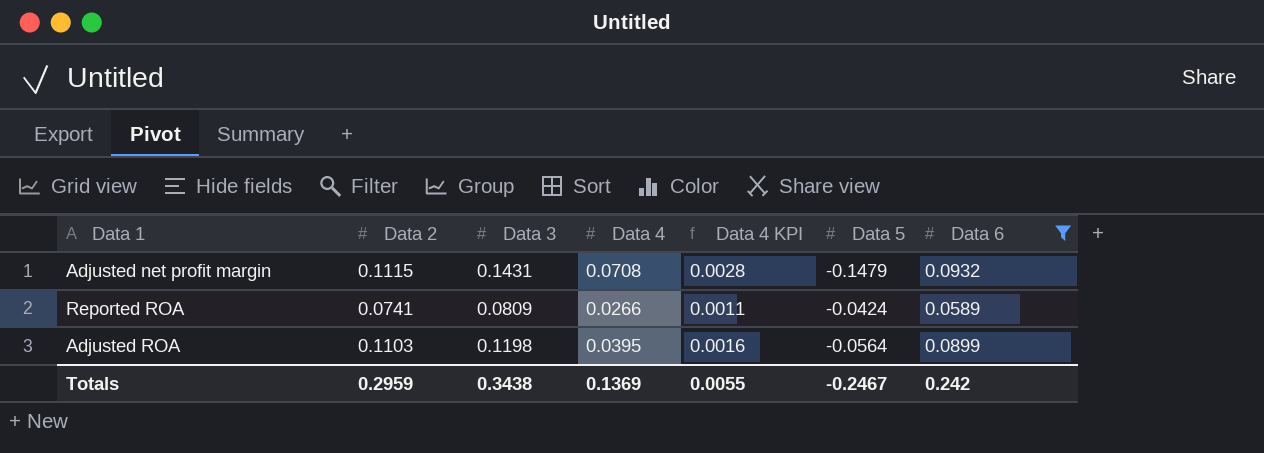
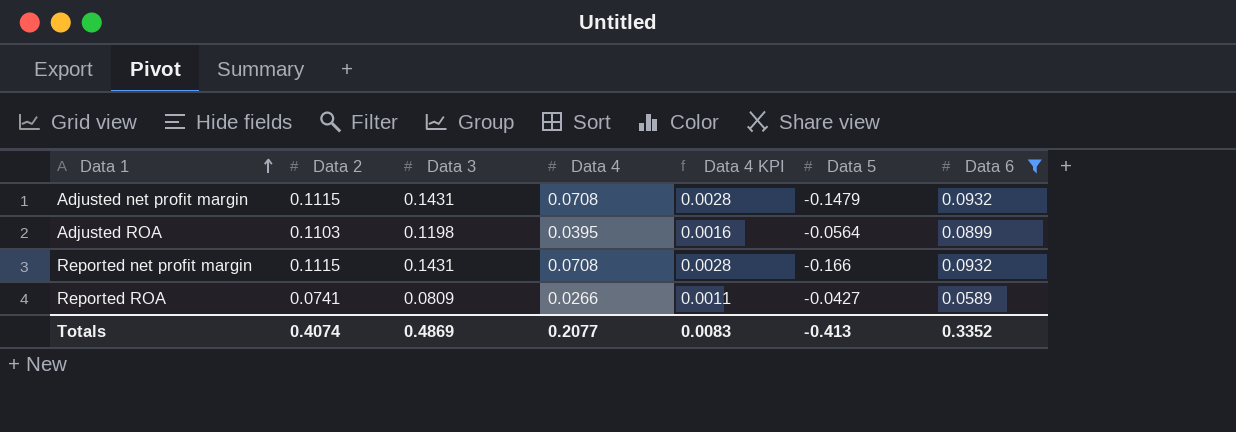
row order: none -> Data 1 ascending
row Reported net profit margin: none -> 0.1115 | 0.1431 | 0.0708 | 0.0028 | -0.166 | 0.0932
Reported ROA | Data 5: -0.0424 -> -0.0427
Totals | Data 2: 0.2959 -> 0.4074
Totals | Data 3: 0.3438 -> 0.4869
Totals | Data 4: 0.1369 -> 0.2077
Totals | Data 4 KPI: 0.0055 -> 0.0083
Totals | Data 5: -0.2467 -> -0.413
Totals | Data 6: 0.242 -> 0.3352

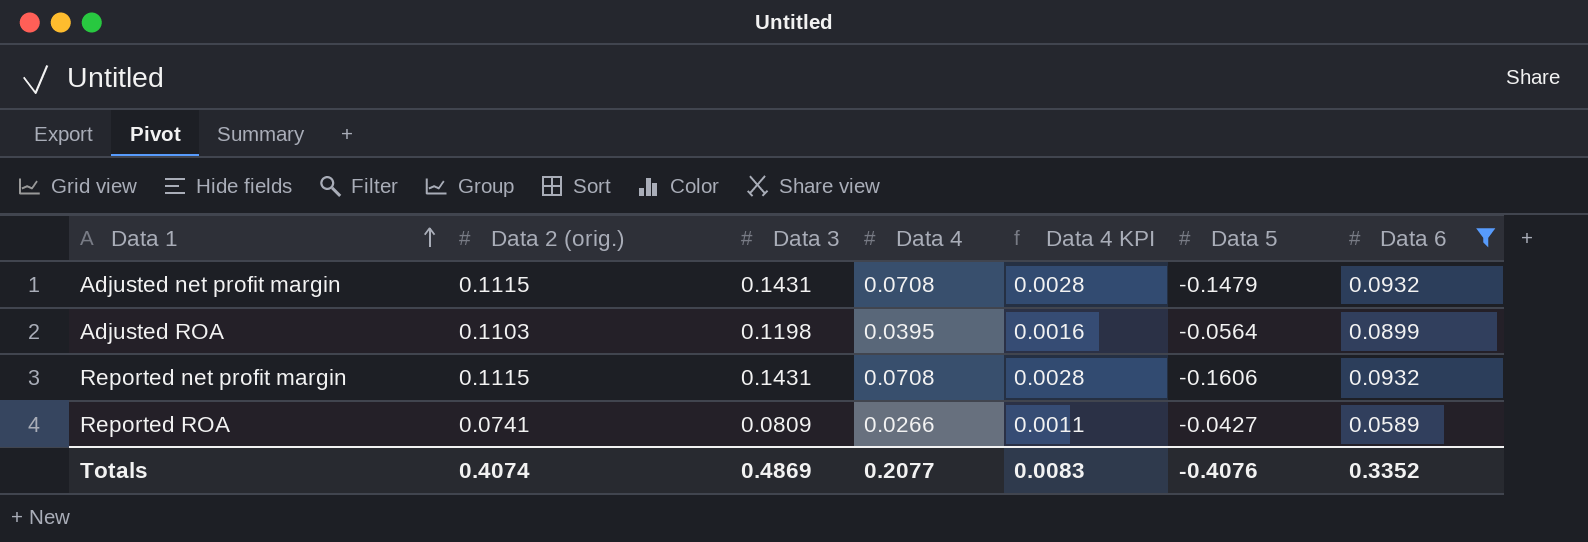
column name: Data 2 -> Data 2 (orig.)
Reported net profit margin | Data 5: -0.166 -> -0.1606
Totals | Data 5: -0.413 -> -0.4076

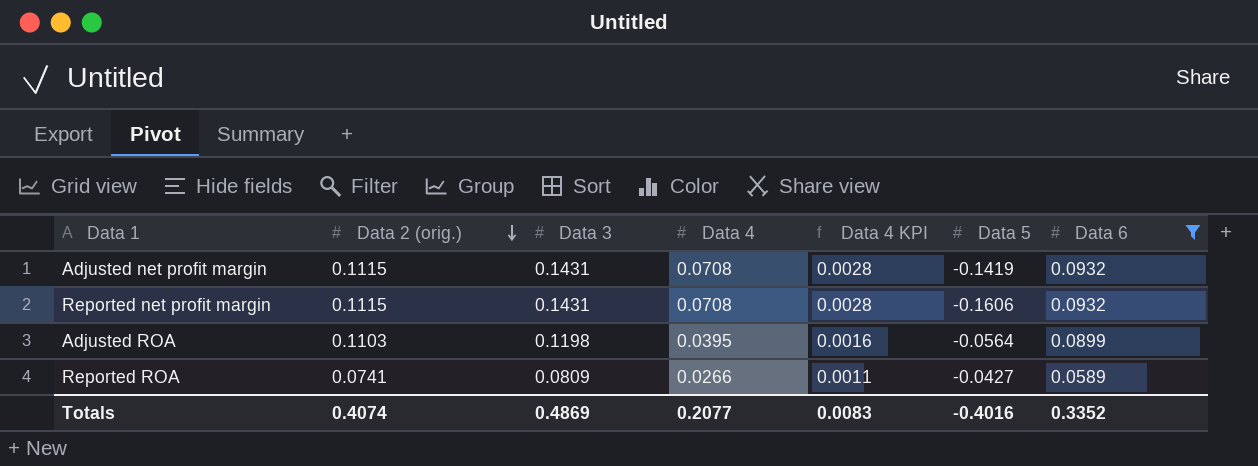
row order: Data 1 ascending -> Data 2 (orig.) descending
Adjusted net profit margin | Data 5: -0.1479 -> -0.1419
Totals | Data 5: -0.4076 -> -0.4016

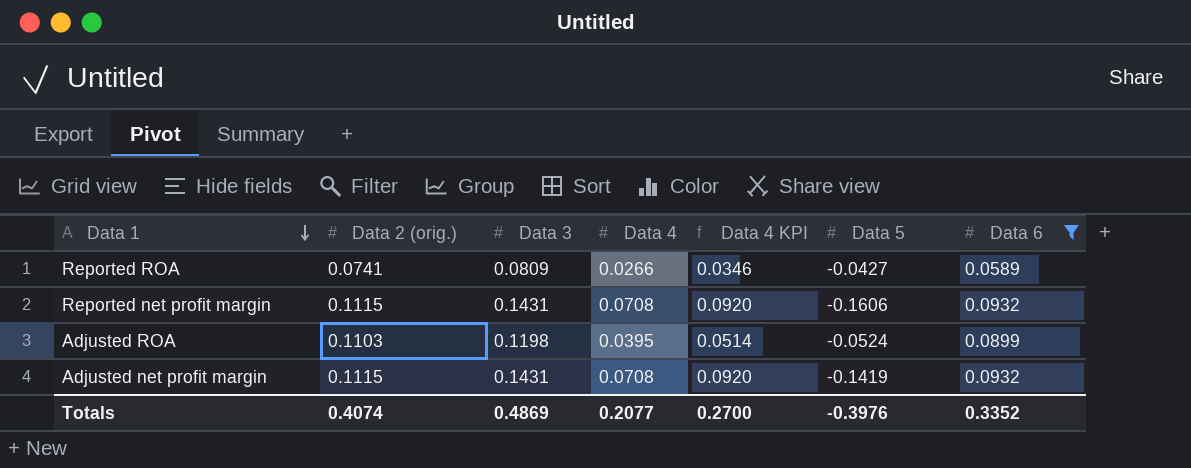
row order: Data 2 (orig.) descending -> Data 1 descending
column Data 4 KPI | formula: [Data 4] * 0.04 -> [Data 4] * 1.3
Adjusted ROA | Data 5: -0.0564 -> -0.0524
Totals | Data 4 KPI: 0.0083 -> 0.2700
Totals | Data 5: -0.4016 -> -0.3976

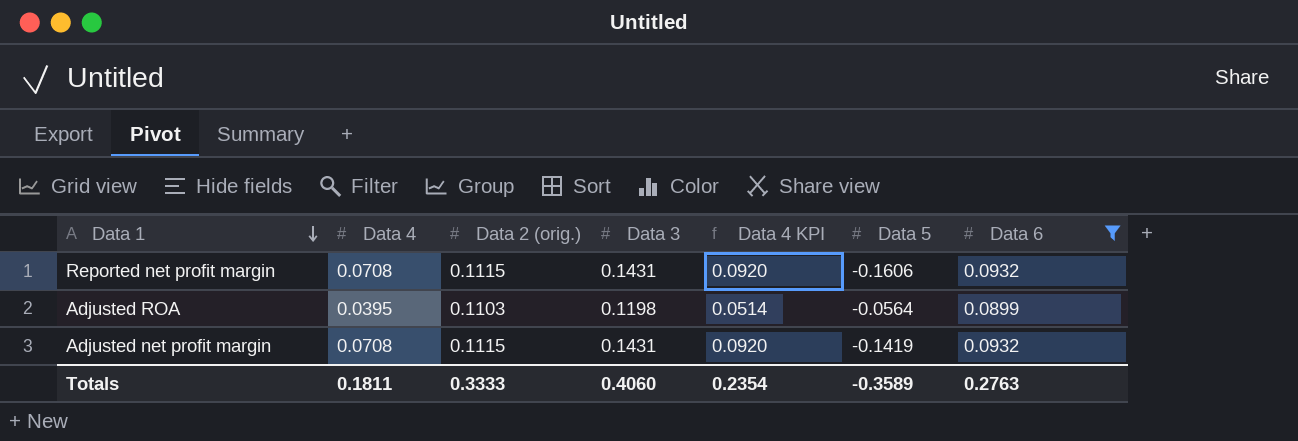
column Data 4 | position: 4 -> 2
row Reported ROA: 0.0741 | 0.0809 | 0.0266 | 0.0346 | -0.0427 | 0.0589 -> none
Adjusted ROA | Data 5: -0.0524 -> -0.0564
Totals | Data 4: 0.2077 -> 0.1811
Totals | Data 2 (orig.): 0.4074 -> 0.3333
Totals | Data 3: 0.4869 -> 0.4060
Totals | Data 4 KPI: 0.2700 -> 0.2354
Totals | Data 5: -0.3976 -> -0.3589
Totals | Data 6: 0.3352 -> 0.2763

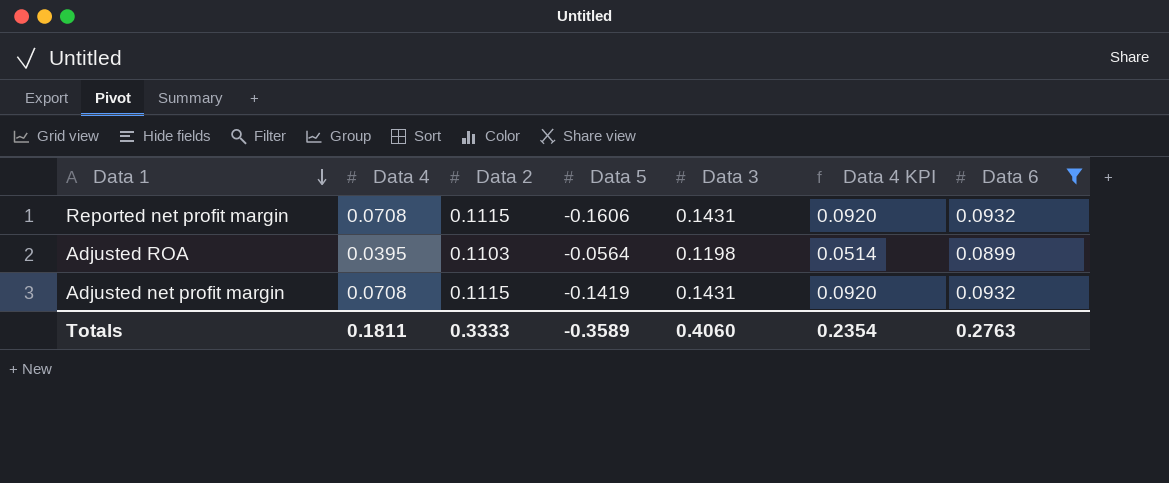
column name: Data 2 (orig.) -> Data 2
column Data 5 | position: 6 -> 4

